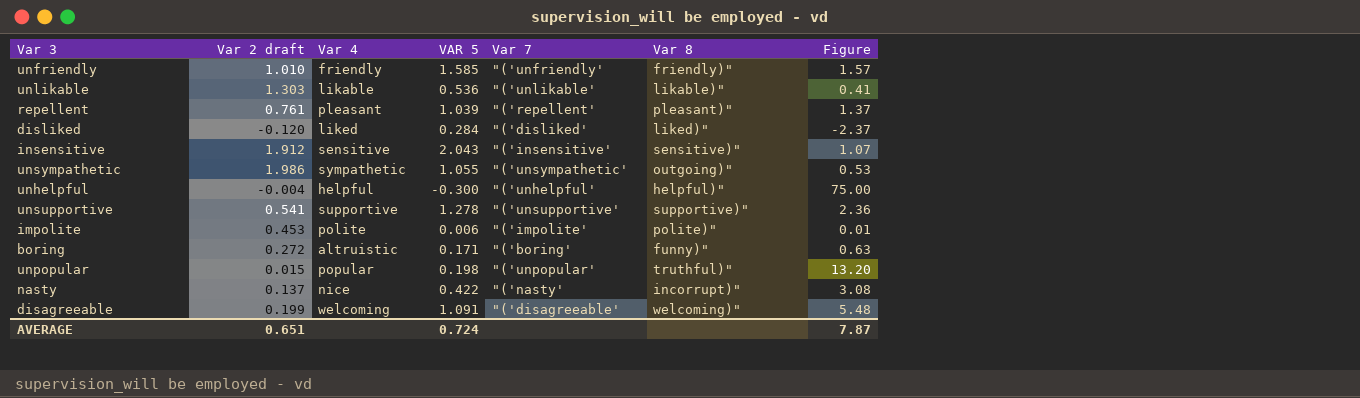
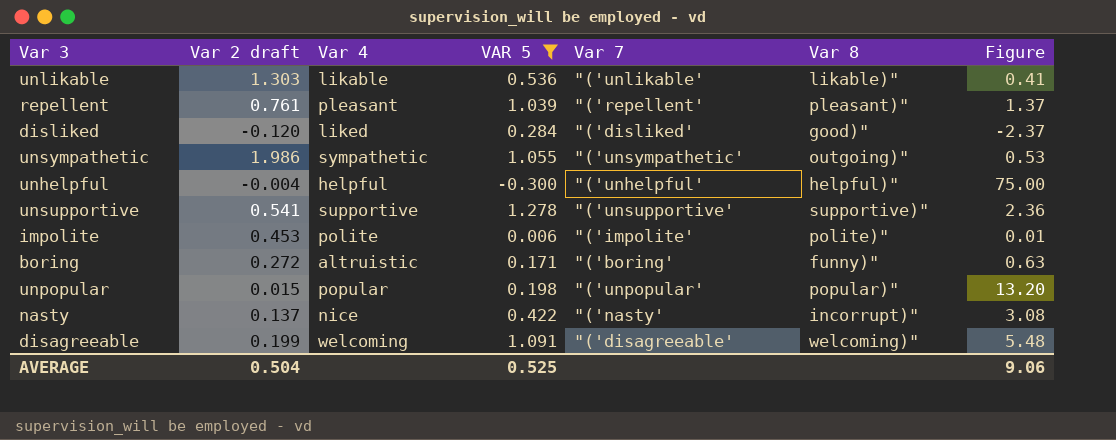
filter: none -> VAR 5 <= 1.278
disliked | Var 8: liked)" -> good)"
unpopular | Var 8: truthful)" -> popular)"
AVERAGE | Var 2 draft: 0.651 -> 0.504
AVERAGE | VAR 5: 0.724 -> 0.525
AVERAGE | Figure: 7.87 -> 9.06

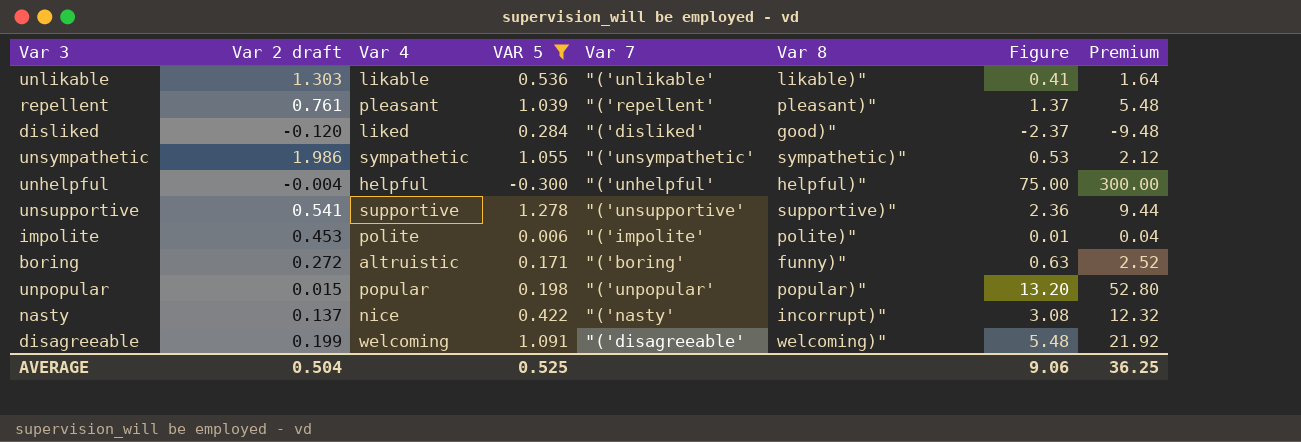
column Premium | formula: none -> [Figure] * 4
unsympathetic | Var 8: outgoing)" -> sympathetic)"

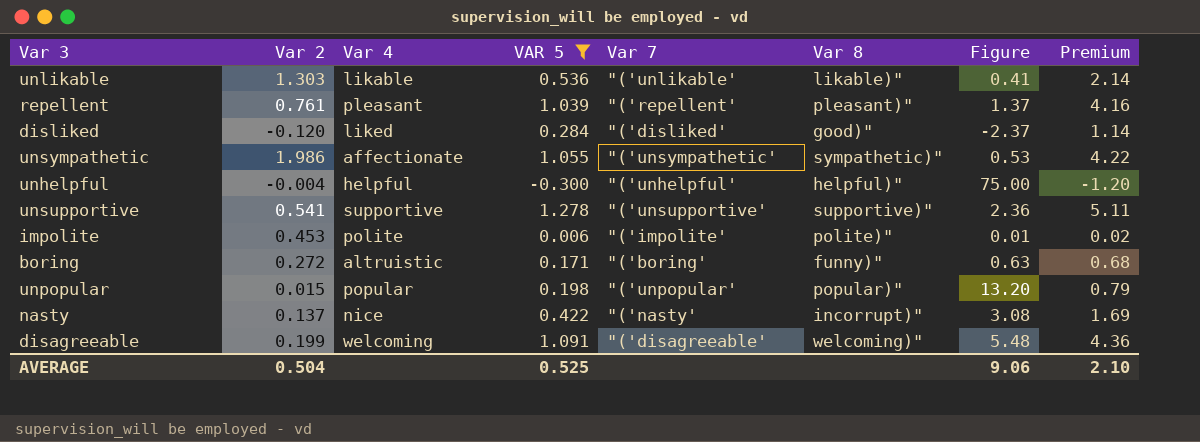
column name: Var 2 draft -> Var 2
column Premium | formula: [Figure] * 4 -> [VAR 5] * 4
unsympathetic | Var 4: sympathetic -> affectionate
AVERAGE | Premium: 36.25 -> 2.10

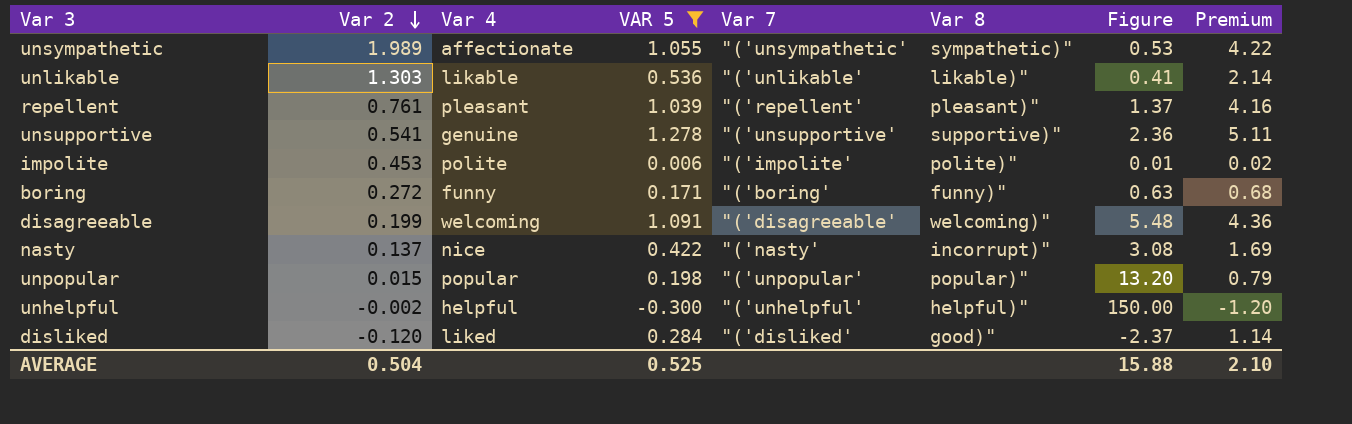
row order: none -> Var 2 descending
unsympathetic | Var 2: 1.986 -> 1.989
unsupportive | Var 4: supportive -> genuine
boring | Var 4: altruistic -> funny
unhelpful | Var 2: -0.004 -> -0.002
unhelpful | Figure: 75.00 -> 150.00
AVERAGE | Figure: 9.06 -> 15.88

